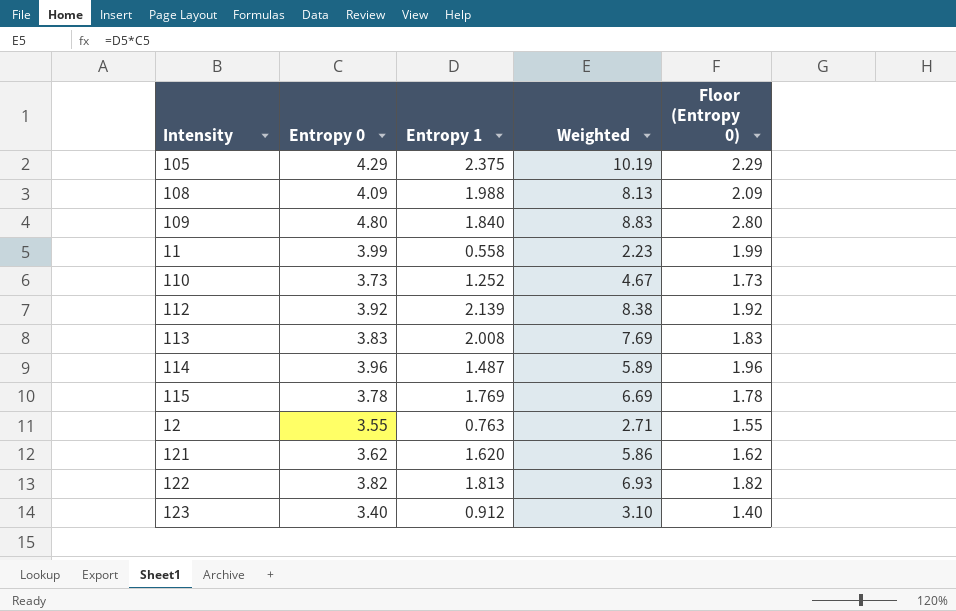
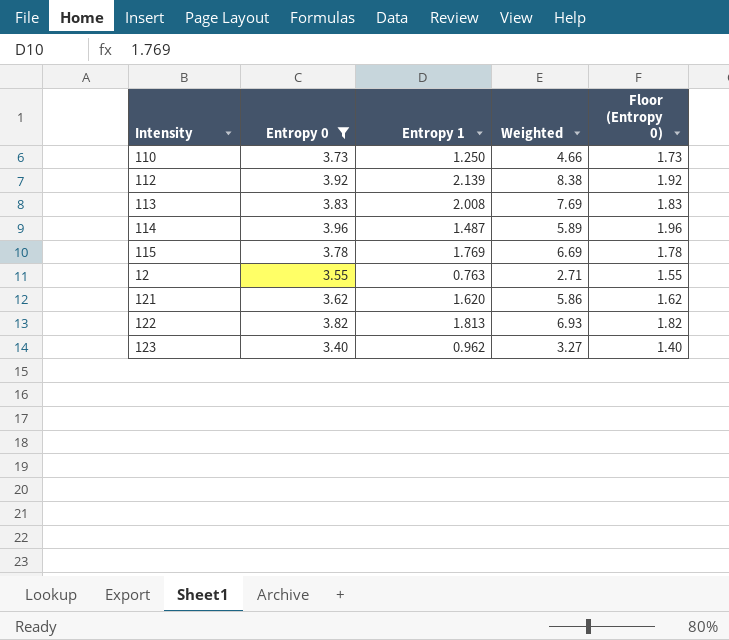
filter: none -> Entropy 0 <= 3.96
110 | Entropy 1: 1.252 -> 1.250
110 | Weighted: 4.67 -> 4.66
123 | Entropy 1: 0.912 -> 0.962
123 | Weighted: 3.10 -> 3.27

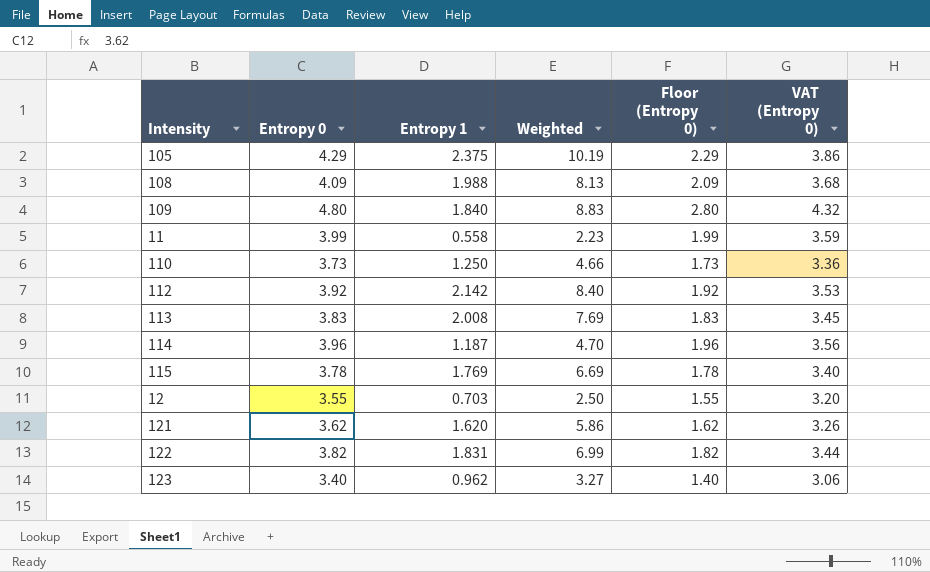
filter: Entropy 0 <= 3.96 -> none
column VAT (Entropy 0) | formula: none -> [Entropy 0] * 0.9
112 | Entropy 1: 2.139 -> 2.142
112 | Weighted: 8.38 -> 8.40
114 | Entropy 1: 1.487 -> 1.187
114 | Weighted: 5.89 -> 4.70
12 | Entropy 1: 0.763 -> 0.703
12 | Weighted: 2.71 -> 2.50
122 | Entropy 1: 1.813 -> 1.831
122 | Weighted: 6.93 -> 6.99

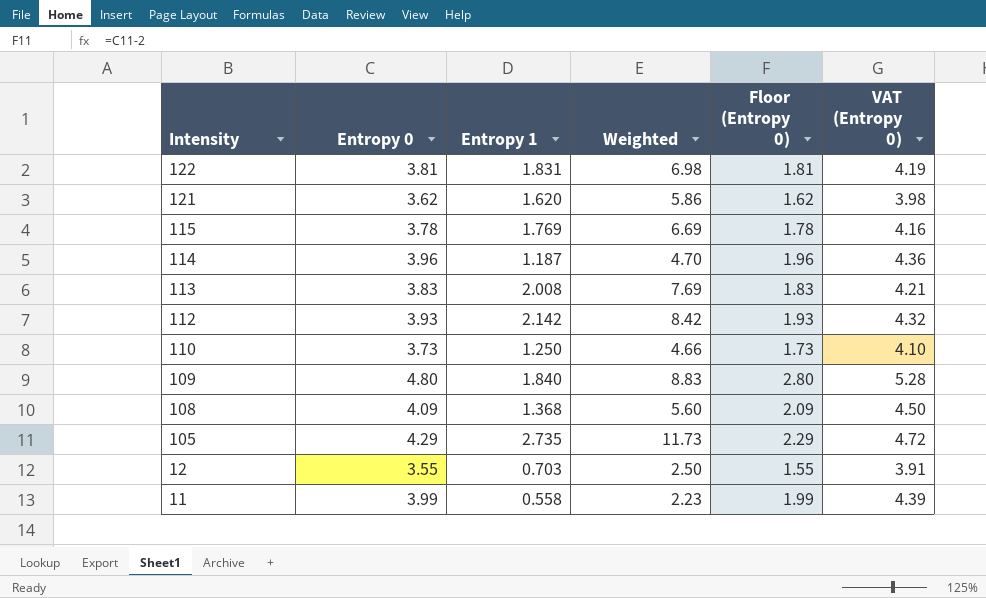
row order: none -> Intensity descending
column VAT (Entropy 0) | formula: [Entropy 0] * 0.9 -> [Entropy 0] * 1.1
row 123: 3.40 | 0.962 | 3.27 | 1.40 | 3.06 -> none
122 | Entropy 0: 3.82 -> 3.81
122 | Weighted: 6.99 -> 6.98
122 | Floor (Entropy 0): 1.82 -> 1.81
112 | Entropy 0: 3.92 -> 3.93
112 | Weighted: 8.40 -> 8.42
112 | Floor (Entropy 0): 1.92 -> 1.93
108 | Entropy 1: 1.988 -> 1.368
108 | Weighted: 8.13 -> 5.60
105 | Entropy 1: 2.375 -> 2.735
105 | Weighted: 10.19 -> 11.73

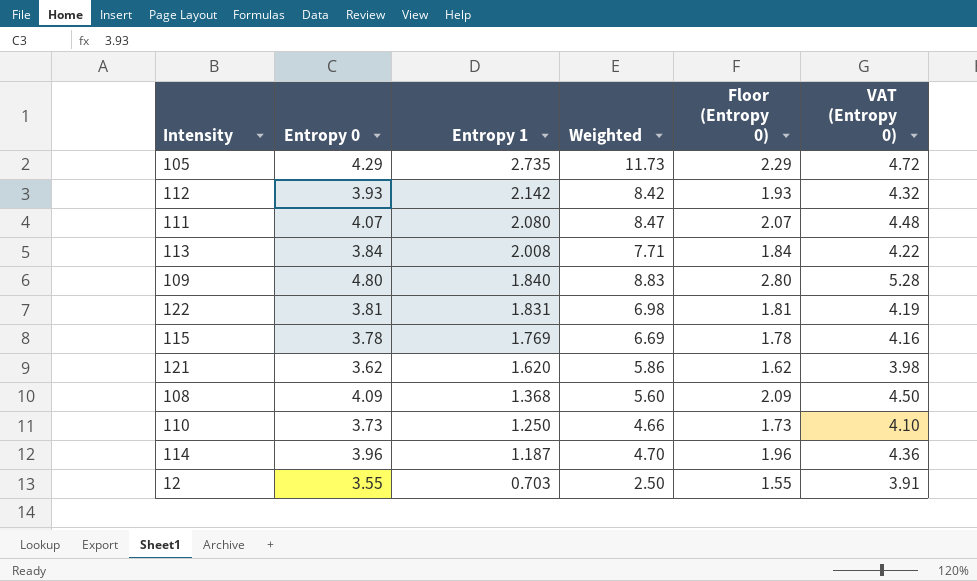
row order: Intensity descending -> Entropy 1 descending
row 11: 3.99 | 0.558 | 2.23 | 1.99 | 4.39 -> none
row 111: none -> 4.07 | 2.080 | 8.47 | 2.07 | 4.48
113 | Entropy 0: 3.83 -> 3.84
113 | Weighted: 7.69 -> 7.71
113 | Floor (Entropy 0): 1.83 -> 1.84
113 | VAT (Entropy 0): 4.21 -> 4.22

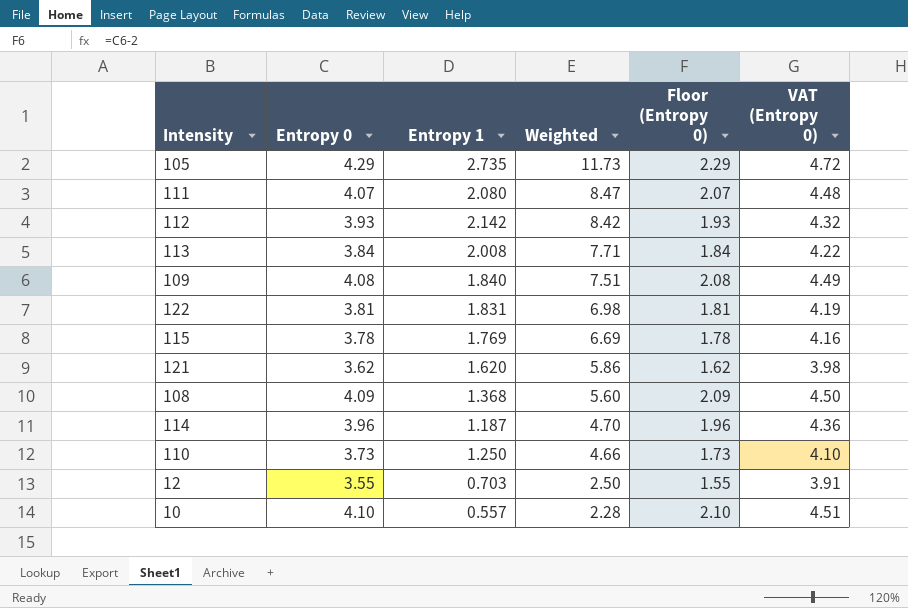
row order: Entropy 1 descending -> Weighted descending
109 | Entropy 0: 4.80 -> 4.08
109 | Weighted: 8.83 -> 7.51
109 | Floor (Entropy 0): 2.80 -> 2.08
109 | VAT (Entropy 0): 5.28 -> 4.49
row 10: none -> 4.10 | 0.557 | 2.28 | 2.10 | 4.51

